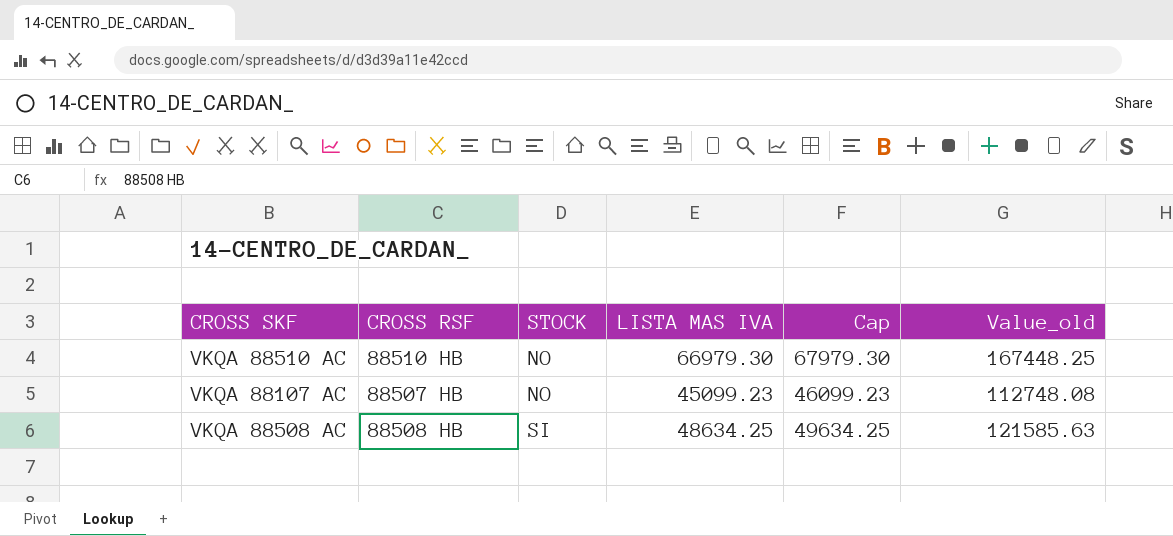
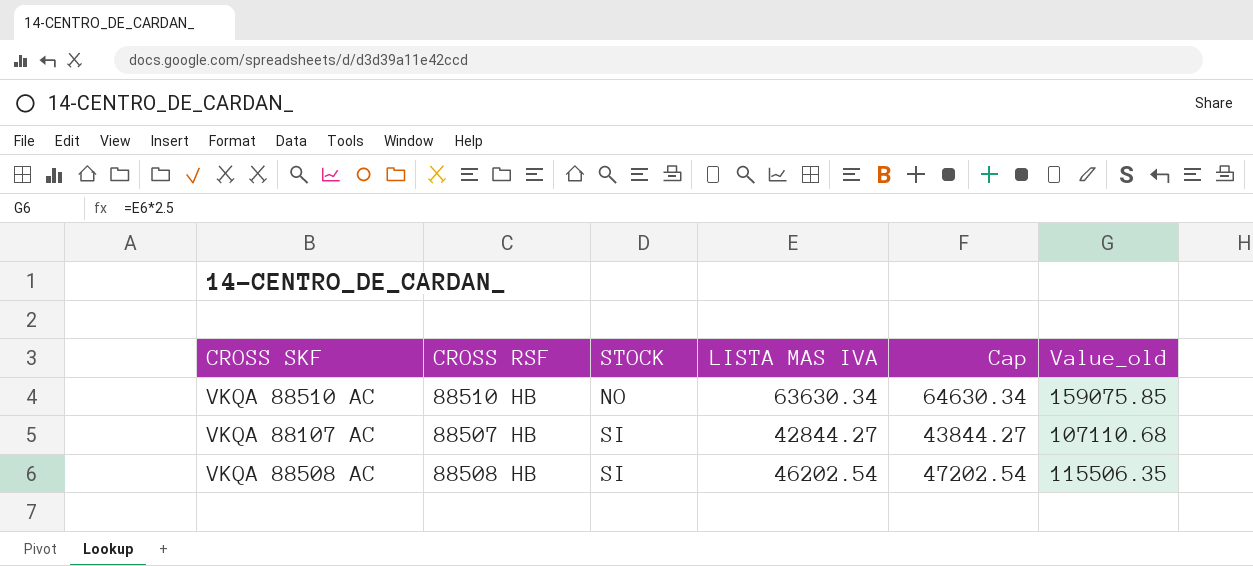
VKQA 88510 AC | LISTA MAS IVA: 66979.30 -> 63630.34
VKQA 88510 AC | Cap: 67979.30 -> 64630.34
VKQA 88510 AC | Value_old: 167448.25 -> 159075.85
VKQA 88107 AC | STOCK: NO -> SI
VKQA 88107 AC | LISTA MAS IVA: 45099.23 -> 42844.27
VKQA 88107 AC | Cap: 46099.23 -> 43844.27
VKQA 88107 AC | Value_old: 112748.08 -> 107110.68
VKQA 88508 AC | LISTA MAS IVA: 48634.25 -> 46202.54
VKQA 88508 AC | Cap: 49634.25 -> 47202.54
VKQA 88508 AC | Value_old: 121585.63 -> 115506.35

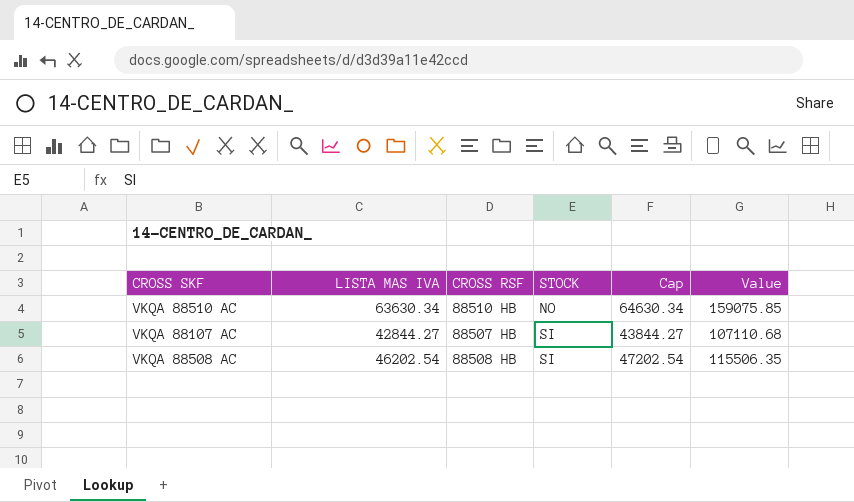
column LISTA MAS IVA | position: 4 -> 2
column name: Value_old -> Value

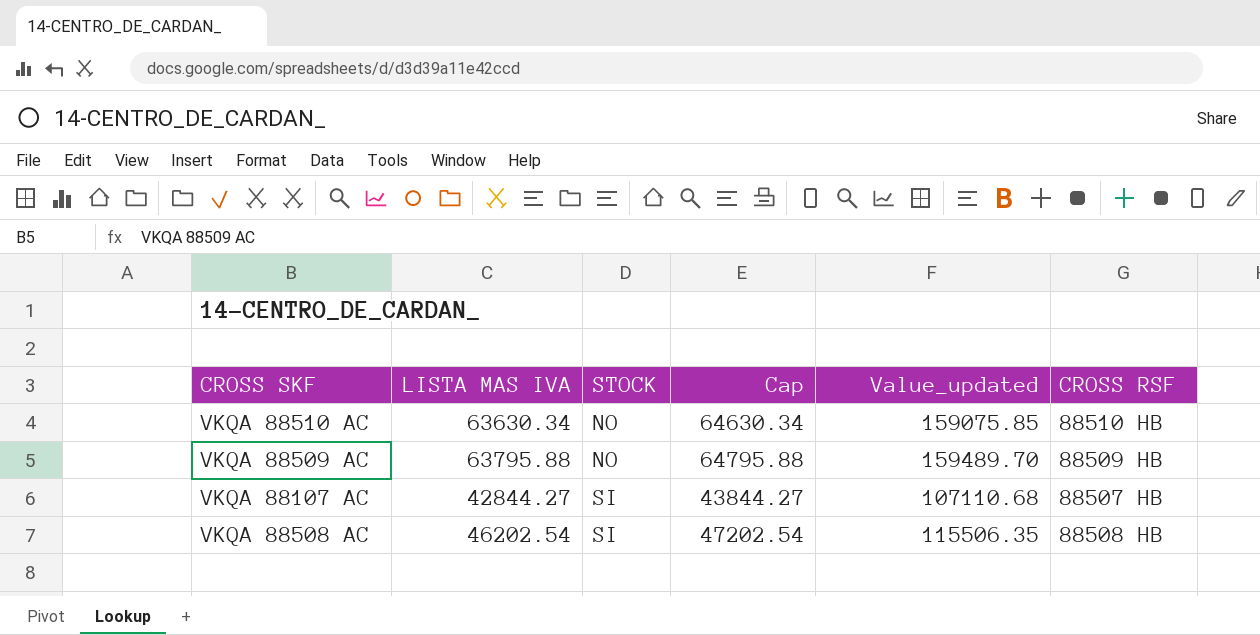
column name: Value -> Value_updated
column CROSS RSF | position: 3 -> 6
row VKQA 88509 AC: none -> 63795.88 | NO | 64795.88 | 159489.70 | 88509 HB

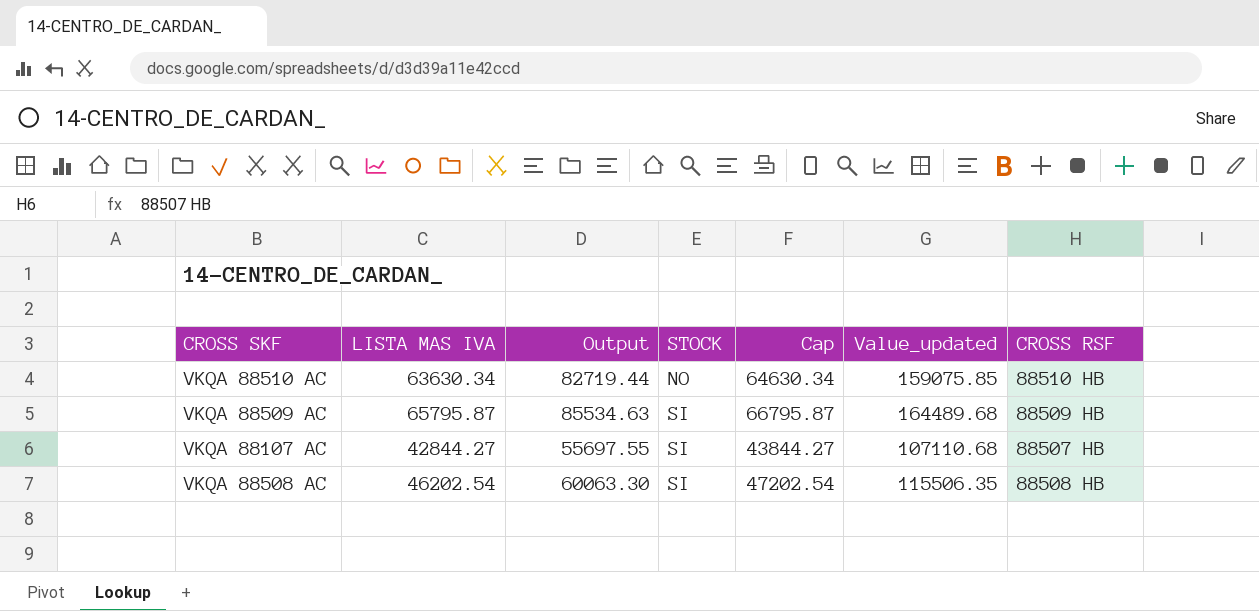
column Output | formula: none -> [LISTA MAS IVA] * 1.3
VKQA 88509 AC | LISTA MAS IVA: 63795.88 -> 65795.87
VKQA 88509 AC | STOCK: NO -> SI
VKQA 88509 AC | Cap: 64795.88 -> 66795.87
VKQA 88509 AC | Value_updated: 159489.70 -> 164489.68

